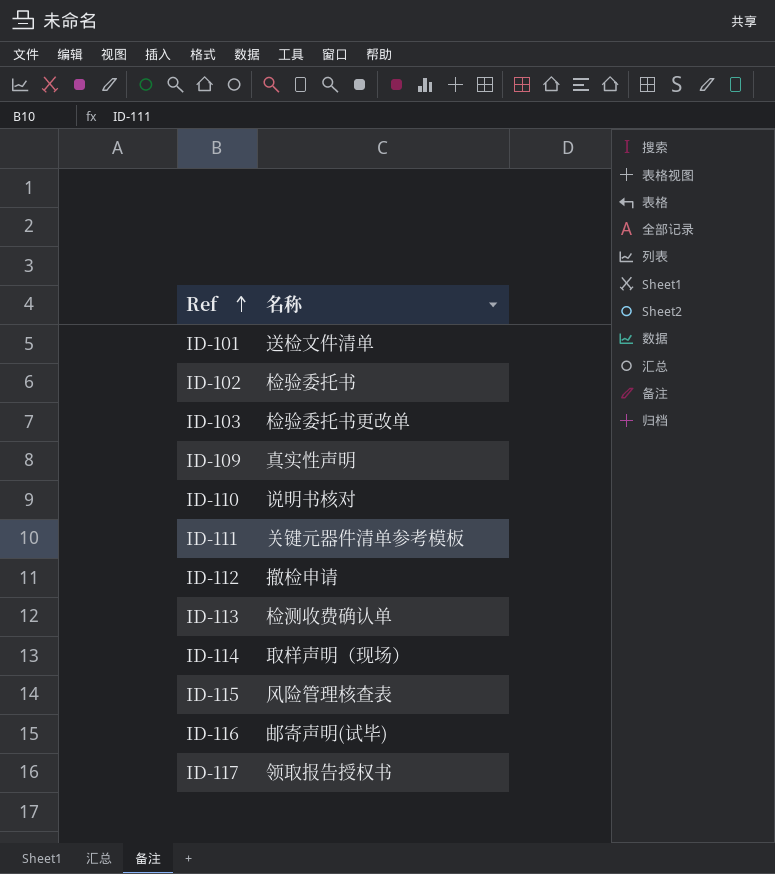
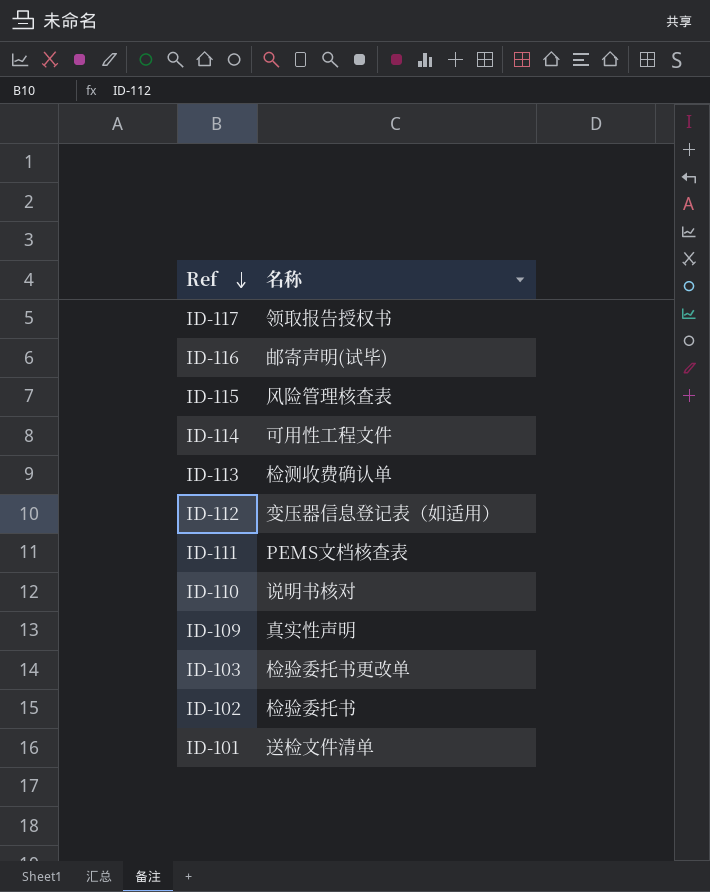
row order: Ref ascending -> Ref descending
ID-114 | 名称: 取样声明（现场） -> 可用性工程文件
ID-112 | 名称: 撤检申请 -> 变压器信息登记表（如适用）
ID-111 | 名称: 关键元器件清单参考模板 -> PEMS文档核查表

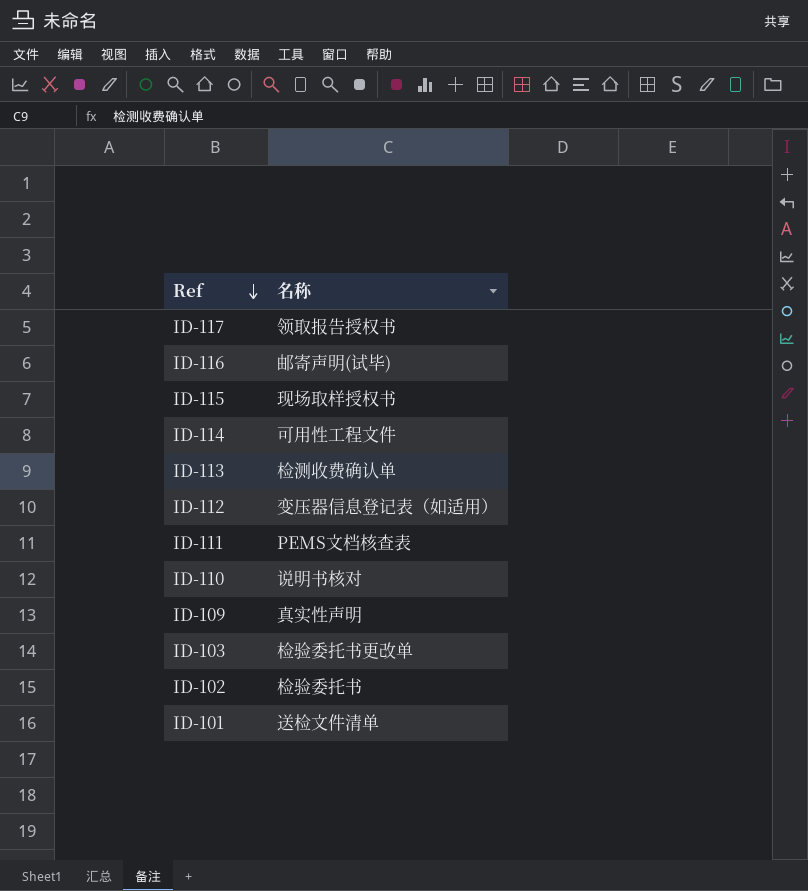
ID-115 | 名称: 风险管理核查表 -> 现场取样授权书

